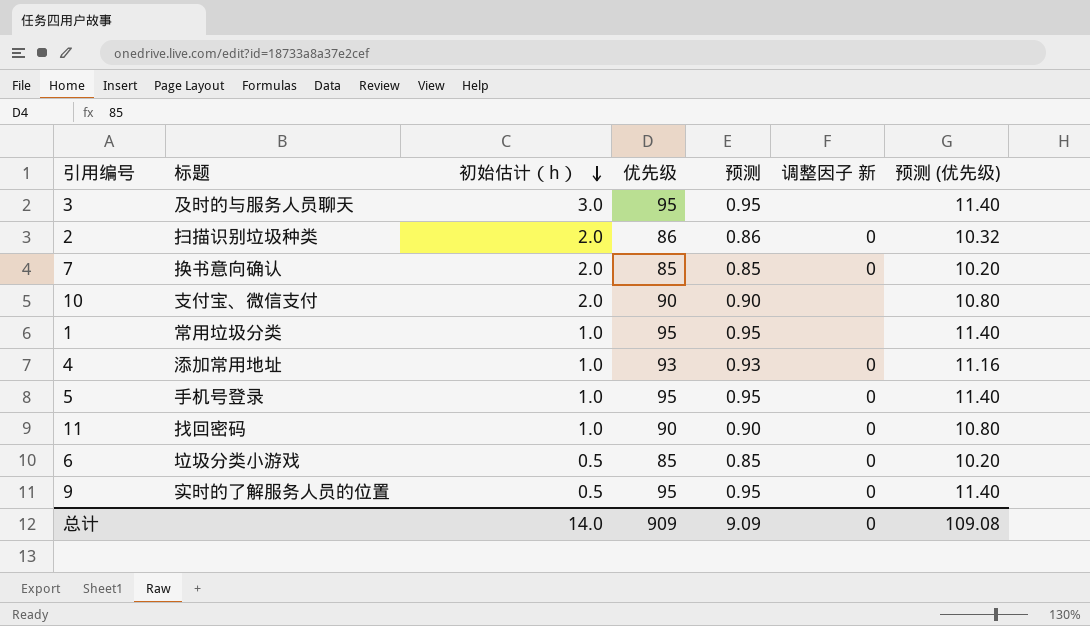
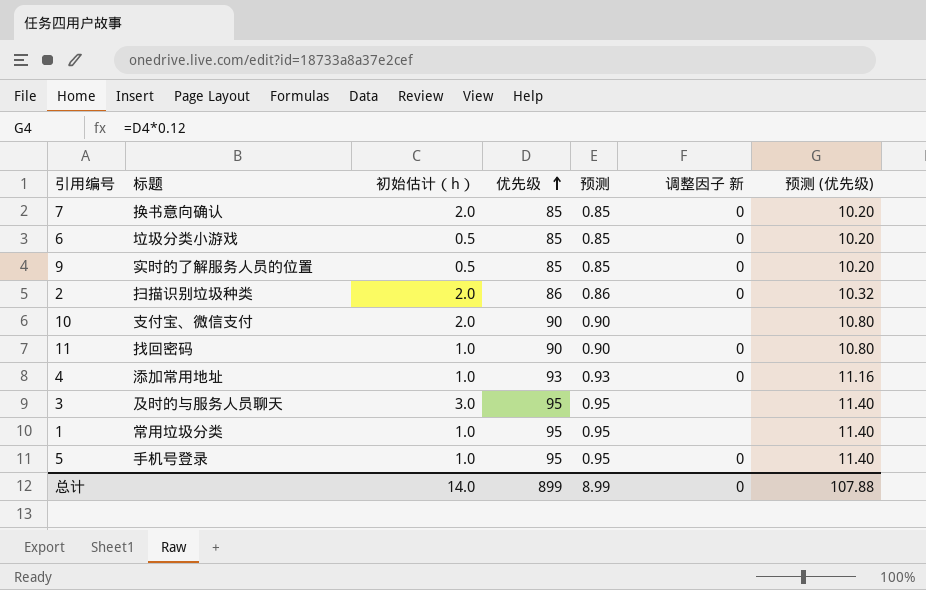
row order: 初始估计（h） descending -> 优先级 ascending
9 | 优先级: 95 -> 85
9 | 预测: 0.95 -> 0.85
9 | 预测 (优先级): 11.40 -> 10.20
总计 | 优先级: 909 -> 899
总计 | 预测: 9.09 -> 8.99
总计 | 预测 (优先级): 109.08 -> 107.88

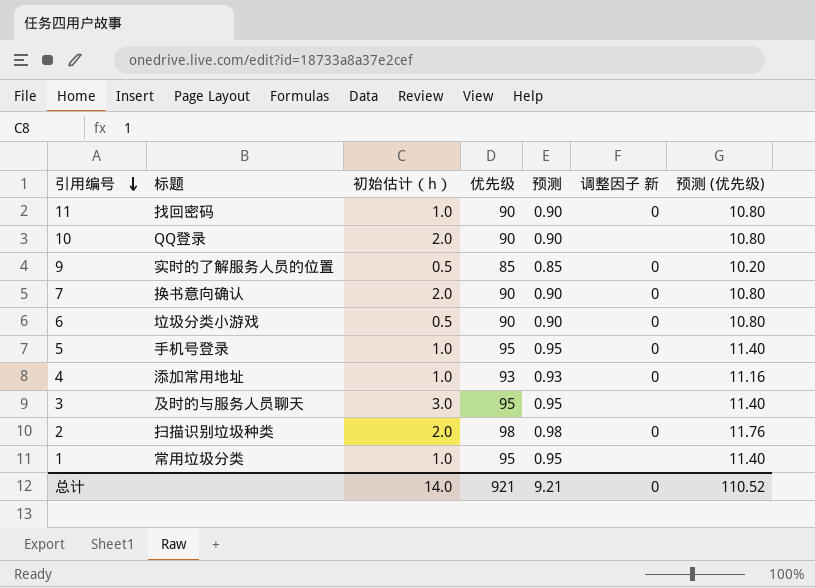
row order: 优先级 ascending -> 引用编号 descending
10 | 标题: 支付宝、微信支付 -> QQ登录
7 | 优先级: 85 -> 90
7 | 预测: 0.85 -> 0.90
7 | 预测 (优先级): 10.20 -> 10.80
6 | 优先级: 85 -> 90
6 | 预测: 0.85 -> 0.90
6 | 预测 (优先级): 10.20 -> 10.80
2 | 优先级: 86 -> 98
2 | 预测: 0.86 -> 0.98
2 | 预测 (优先级): 10.32 -> 11.76
总计 | 优先级: 899 -> 921
总计 | 预测: 8.99 -> 9.21
总计 | 预测 (优先级): 107.88 -> 110.52

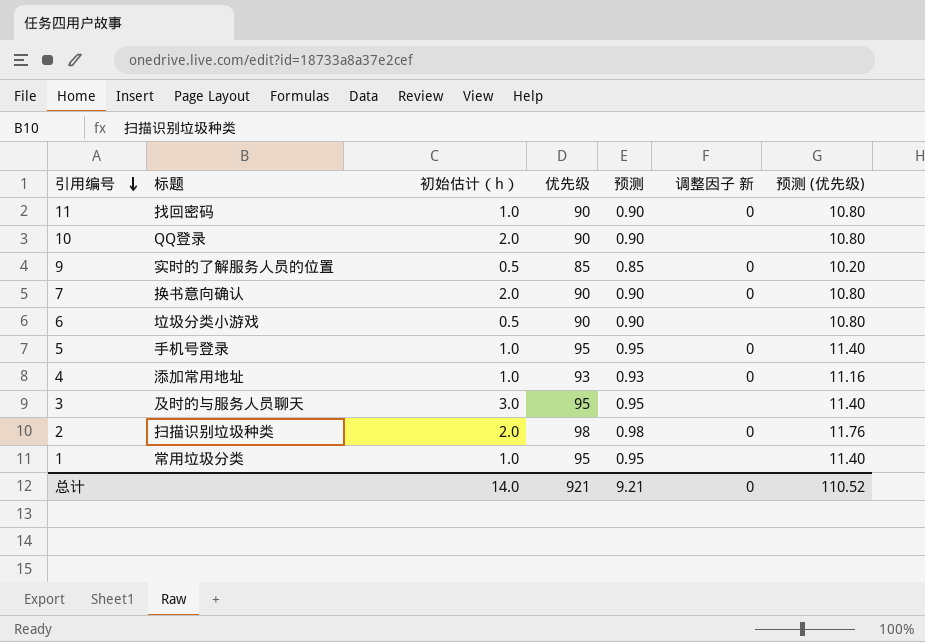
6 | 调整因子 新: 0 -> none

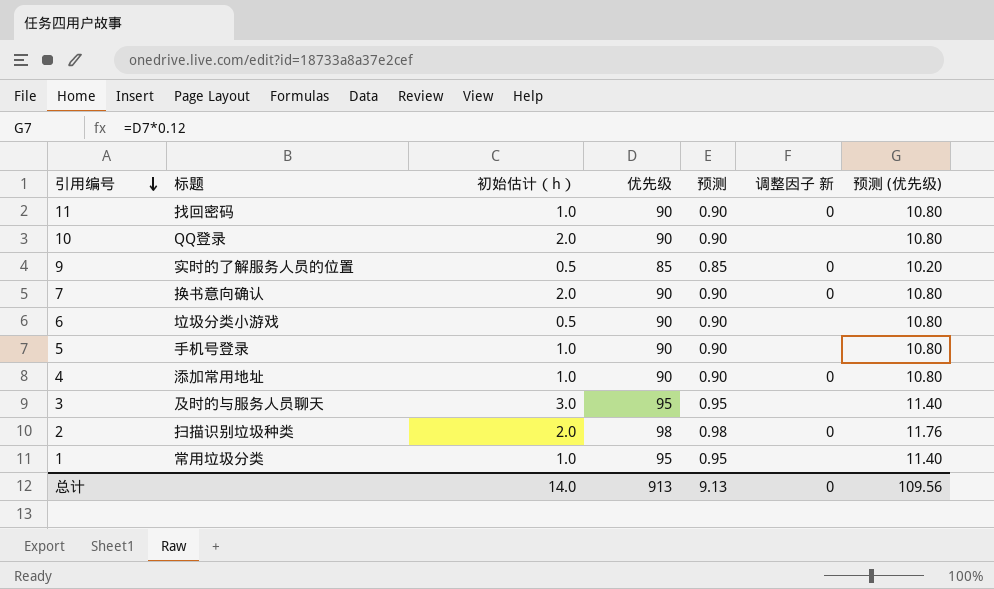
5 | 优先级: 95 -> 90
5 | 预测: 0.95 -> 0.90
5 | 调整因子 新: 0 -> none
5 | 预测 (优先级): 11.40 -> 10.80
4 | 优先级: 93 -> 90
4 | 预测: 0.93 -> 0.90
4 | 预测 (优先级): 11.16 -> 10.80
总计 | 优先级: 921 -> 913
总计 | 预测: 9.21 -> 9.13
总计 | 预测 (优先级): 110.52 -> 109.56

